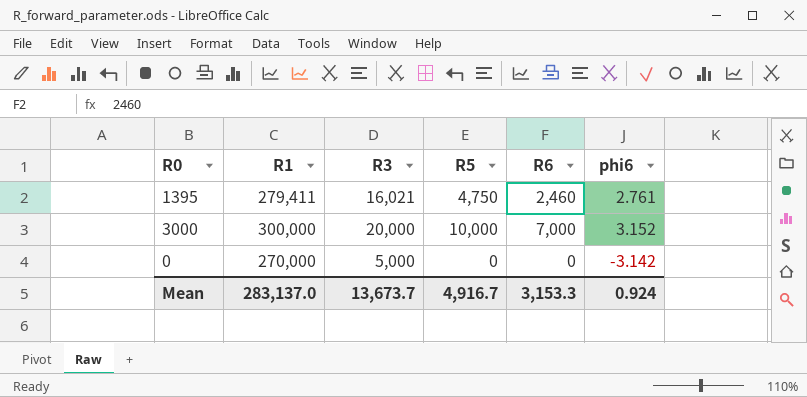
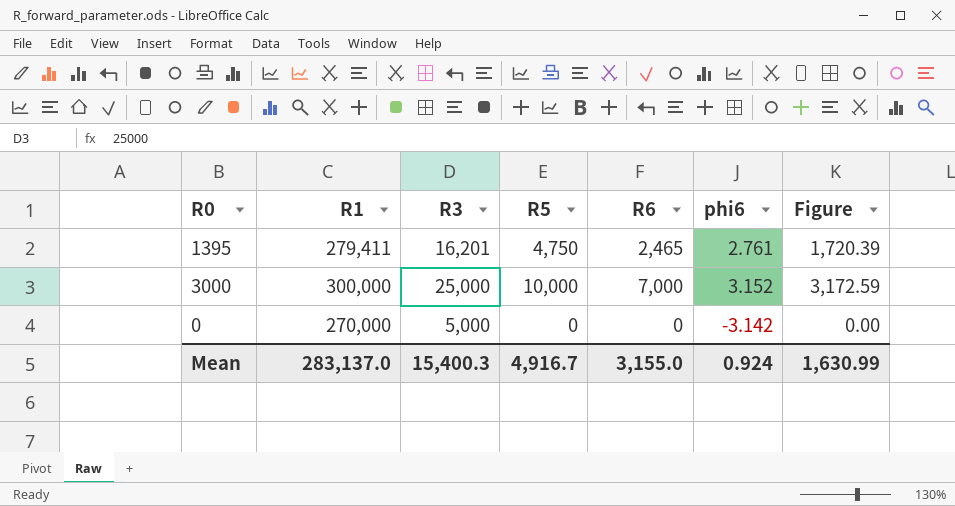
column Figure | formula: none -> [R5] / [phi6]
1395 | R3: 16,021 -> 16,201
1395 | R6: 2,460 -> 2,465
3000 | R3: 20,000 -> 25,000
Mean | R3: 13,673.7 -> 15,400.3
Mean | R6: 3,153.3 -> 3,155.0

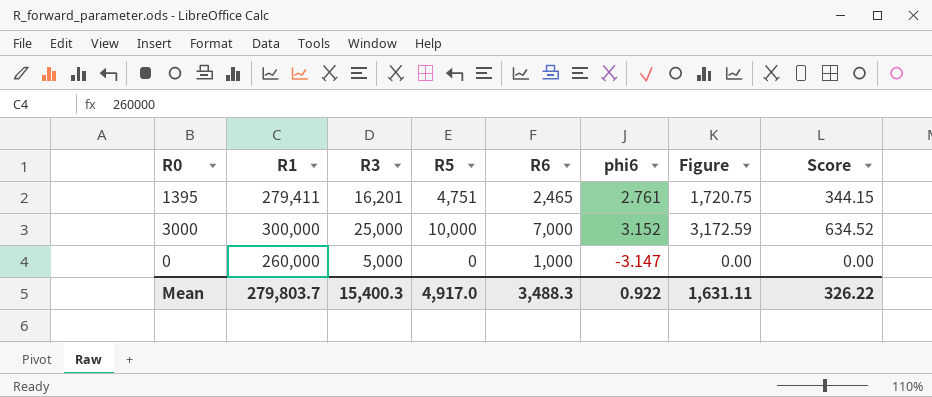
column Score | formula: none -> [Figure] * 0.2
1395 | R5: 4,750 -> 4,751
1395 | Figure: 1,720.39 -> 1,720.75
0 | R1: 270,000 -> 260,000
0 | R6: 0 -> 1,000
0 | phi6: -3.142 -> -3.147
Mean | R1: 283,137.0 -> 279,803.7
Mean | R5: 4,916.7 -> 4,917.0
Mean | R6: 3,155.0 -> 3,488.3
Mean | phi6: 0.924 -> 0.922
Mean | Figure: 1,630.99 -> 1,631.11

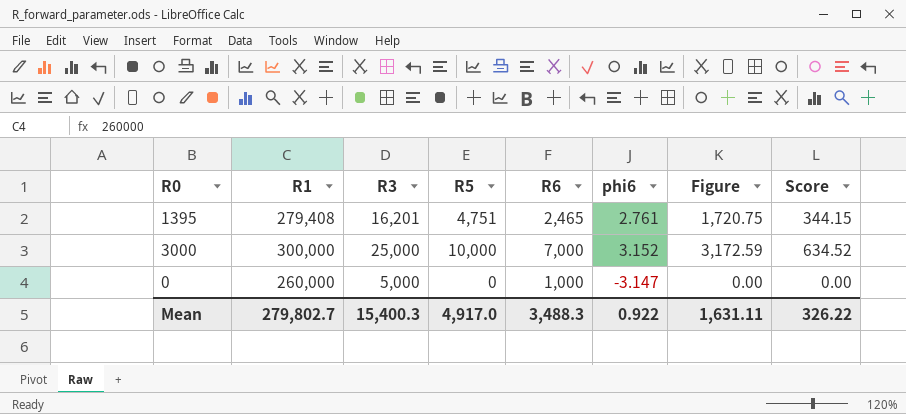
1395 | R1: 279,411 -> 279,408
Mean | R1: 279,803.7 -> 279,802.7

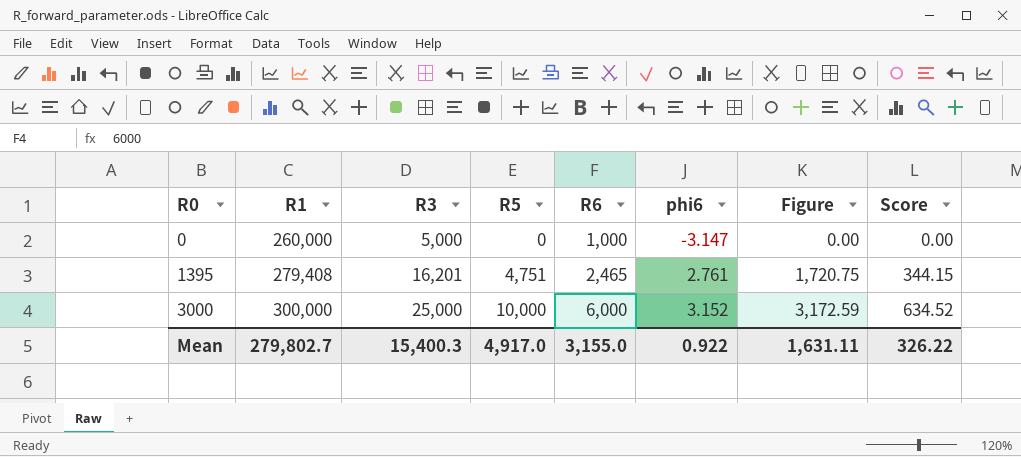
row order: none -> R0 ascending
3000 | R6: 7,000 -> 6,000
Mean | R6: 3,488.3 -> 3,155.0

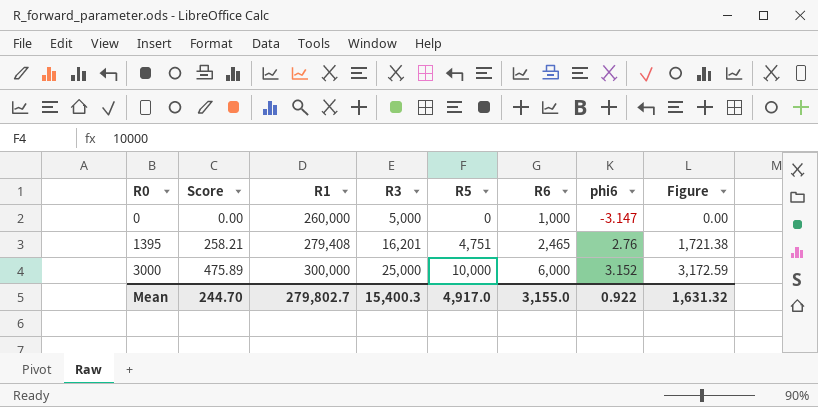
column Score | formula: [Figure] * 0.2 -> [Figure] * 0.15
column Score | position: 8 -> 2
1395 | phi6: 2.761 -> 2.76
1395 | Figure: 1,720.75 -> 1,721.38
Mean | Score: 326.22 -> 244.70
Mean | Figure: 1,631.11 -> 1,631.32

